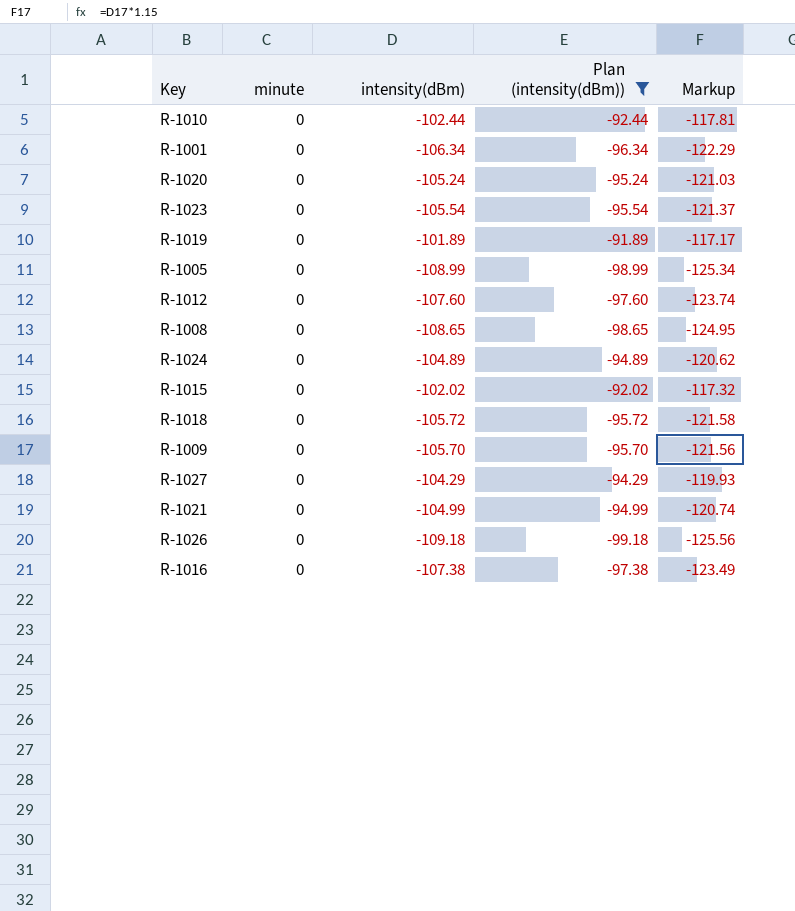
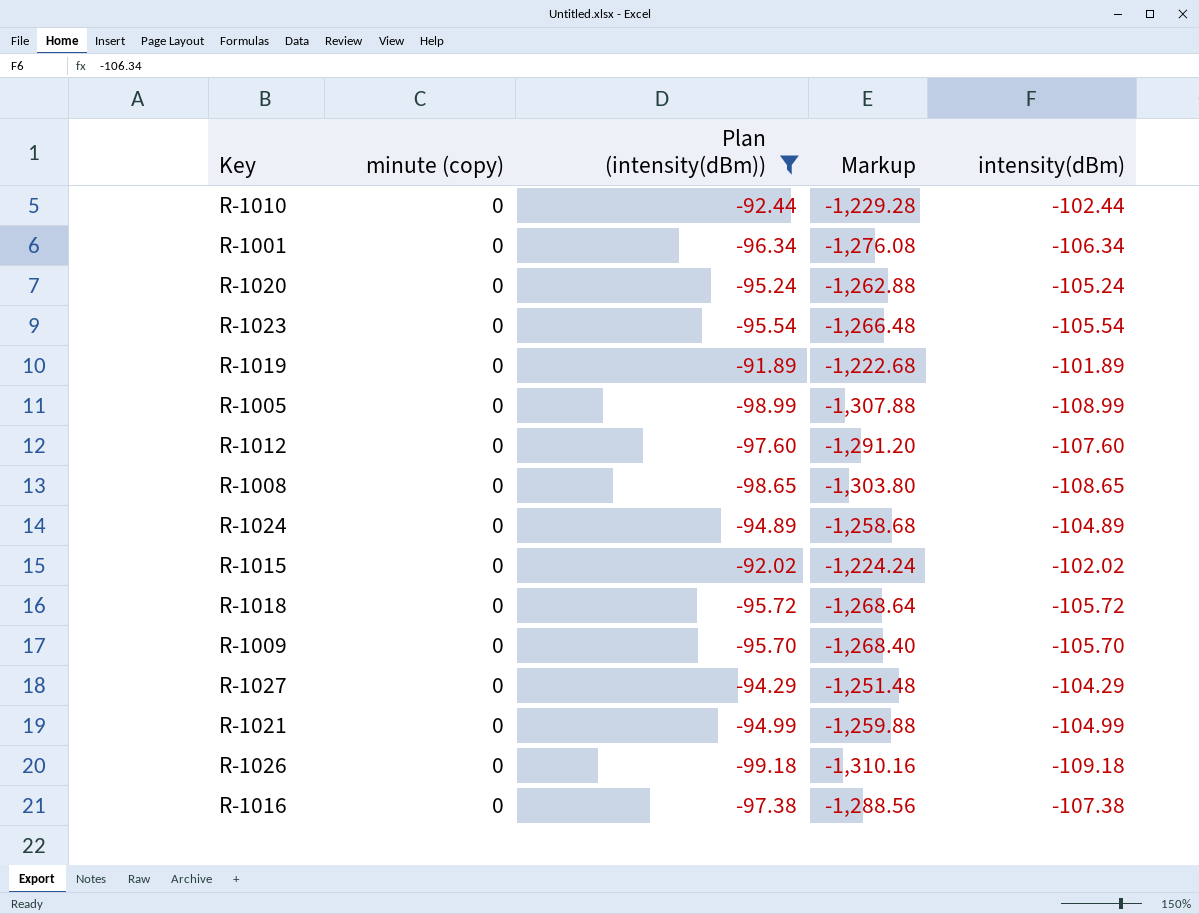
column name: minute -> minute (copy)
column Markup | formula: [intensity(dBm)] * 1.15 -> [intensity(dBm)] * 12
column intensity(dBm) | position: 3 -> 5

